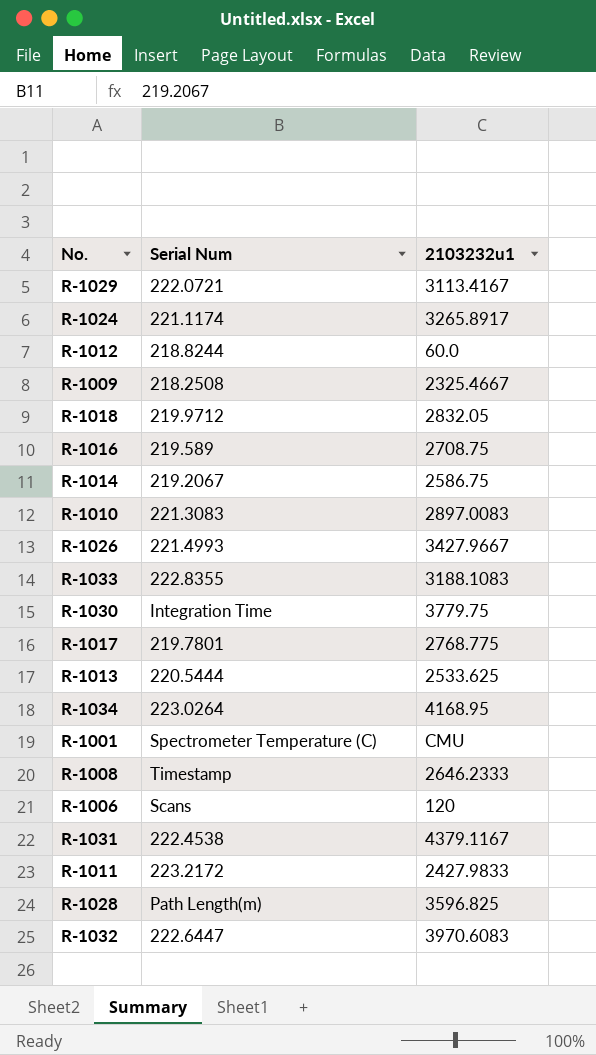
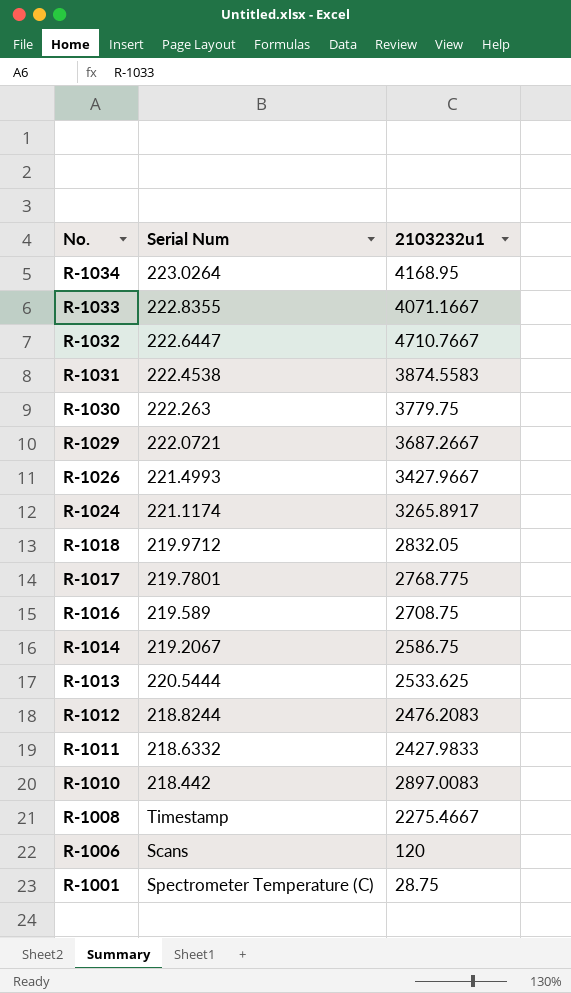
row order: none -> No. descending
row R-1009: 218.2508 | 2325.4667 -> none
row R-1028: Path Length(m) | 3596.825 -> none
R-1033 | 2103232u1: 3188.1083 -> 4071.1667
R-1032 | 2103232u1: 3970.6083 -> 4710.7667
R-1031 | 2103232u1: 4379.1167 -> 3874.5583
R-1030 | Serial Num: Integration Time -> 222.263
R-1029 | 2103232u1: 3113.4167 -> 3687.2667
R-1012 | 2103232u1: 60.0 -> 2476.2083
R-1011 | Serial Num: 223.2172 -> 218.6332
R-1010 | Serial Num: 221.3083 -> 218.442
R-1008 | 2103232u1: 2646.2333 -> 2275.4667
R-1001 | 2103232u1: CMU -> 28.75

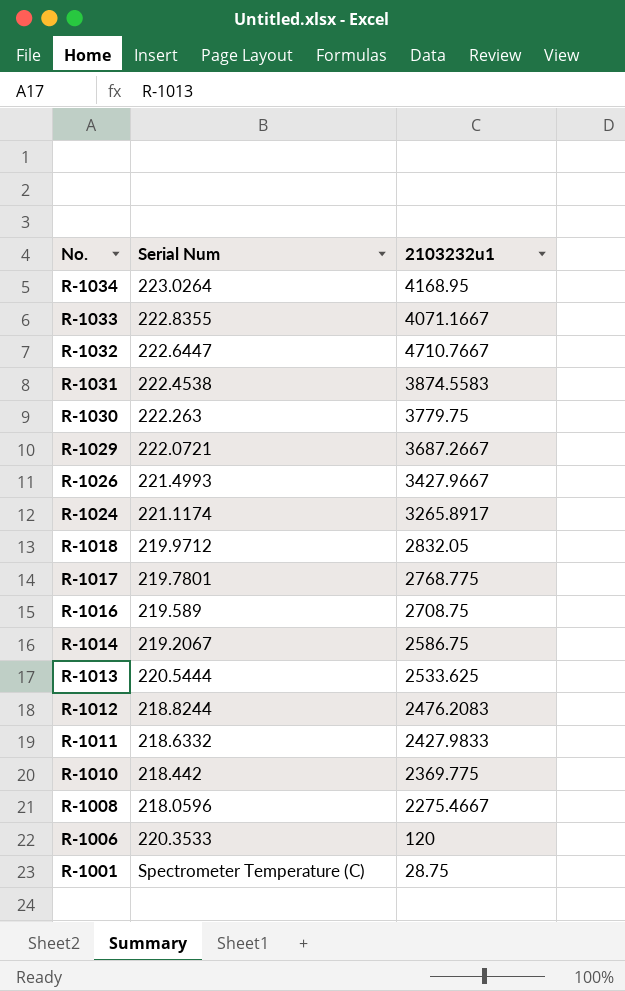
R-1010 | 2103232u1: 2897.0083 -> 2369.775
R-1008 | Serial Num: Timestamp -> 218.0596
R-1006 | Serial Num: Scans -> 220.3533

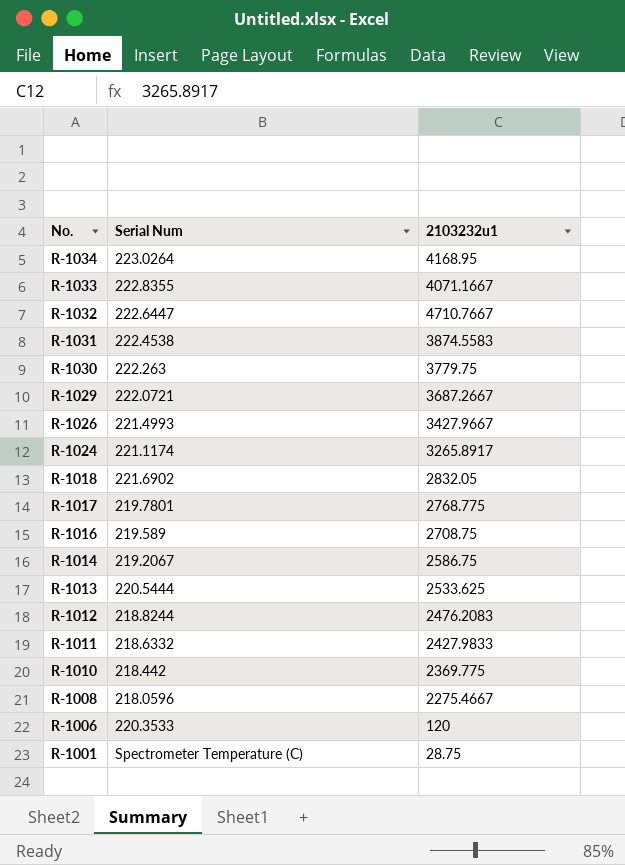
R-1018 | Serial Num: 219.9712 -> 221.6902

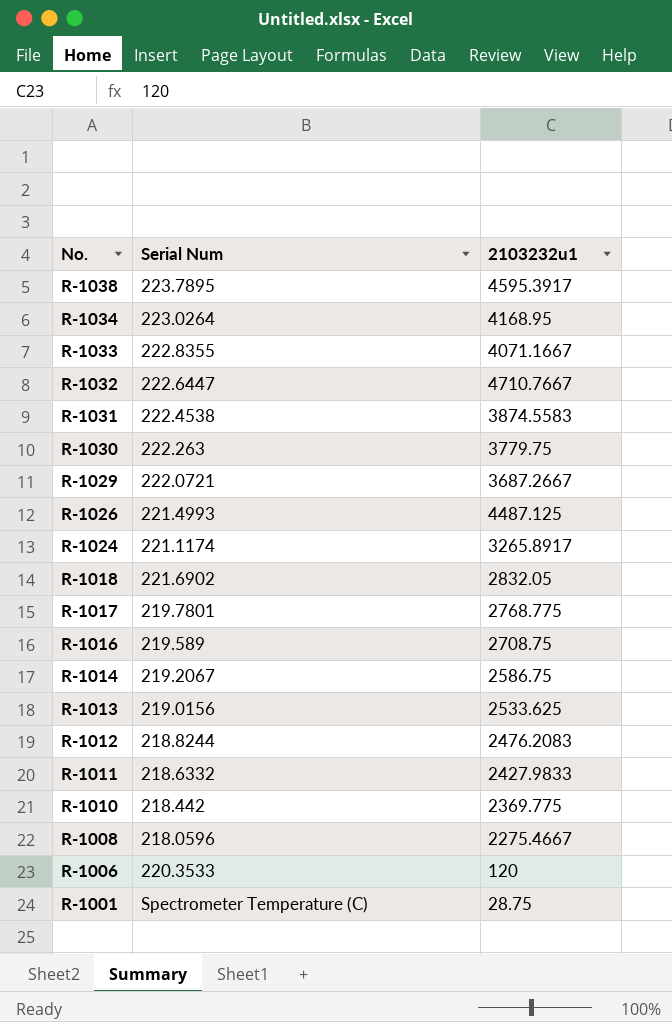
row R-1038: none -> 223.7895 | 4595.3917
R-1026 | 2103232u1: 3427.9667 -> 4487.125
R-1013 | Serial Num: 220.5444 -> 219.0156

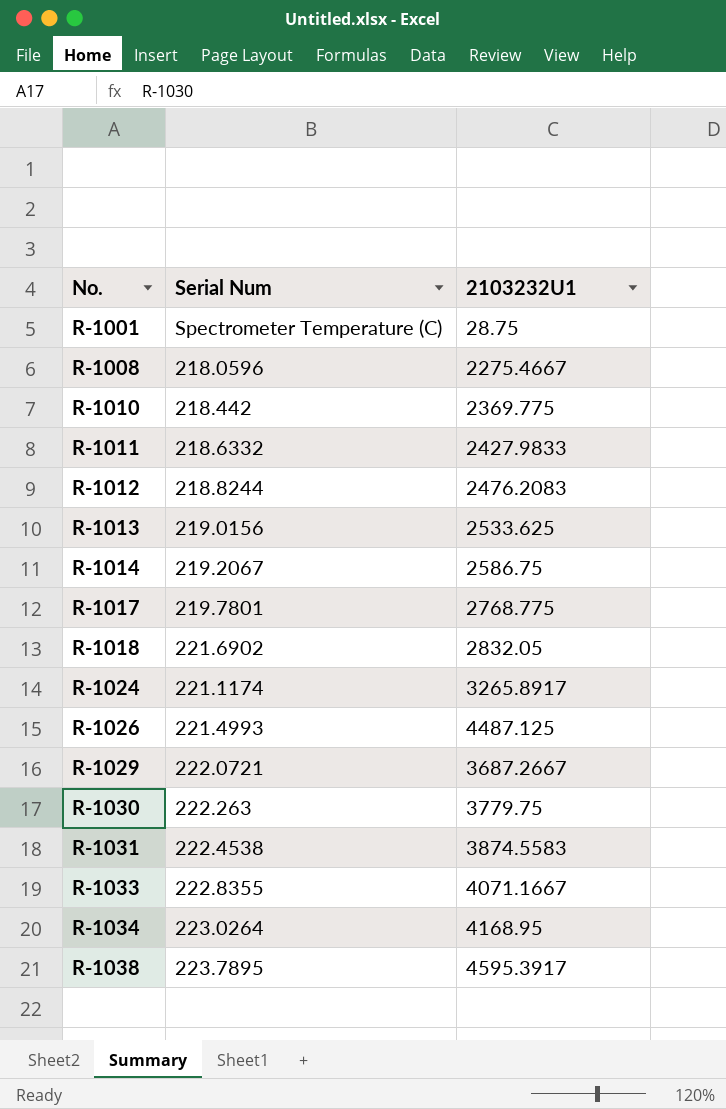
row order: No. descending -> No. ascending
column name: 2103232u1 -> 2103232U1
row R-1032: 222.6447 | 4710.7667 -> none
row R-1016: 219.589 | 2708.75 -> none
row R-1006: 220.3533 | 120 -> none

